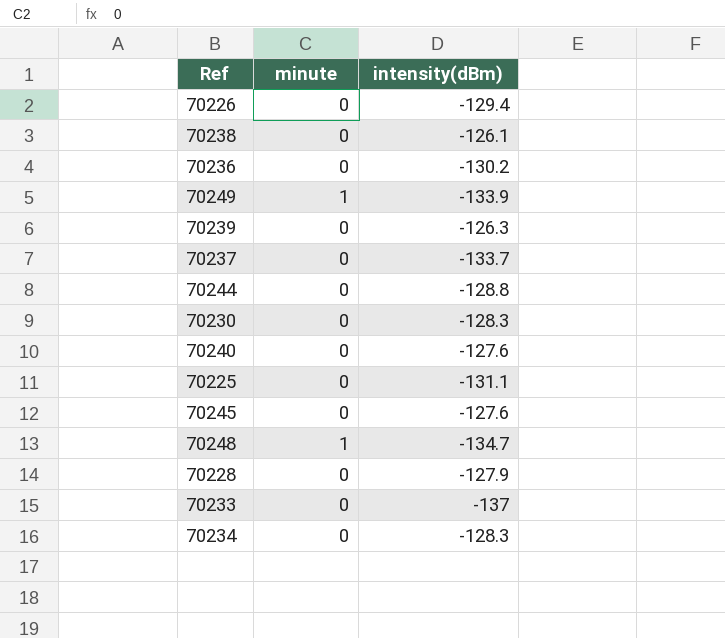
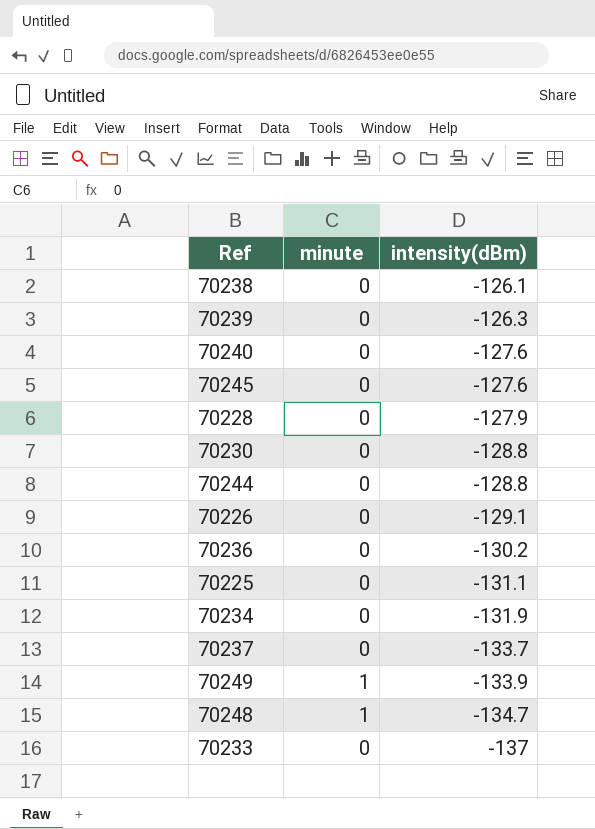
row order: none -> intensity(dBm) descending
70230 | intensity(dBm): -128.3 -> -128.8
70226 | intensity(dBm): -129.4 -> -129.1
70234 | intensity(dBm): -128.3 -> -131.9

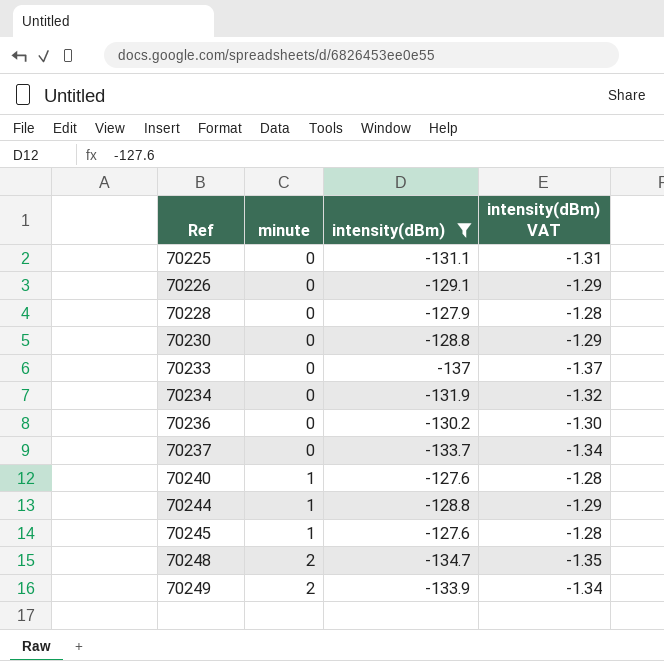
filter: none -> intensity(dBm) <= -127.6
row order: intensity(dBm) descending -> Ref ascending
column intensity(dBm) VAT | formula: none -> [intensity(dBm)] * 0.01
70240 | minute: 0 -> 1
70244 | minute: 0 -> 1
70245 | minute: 0 -> 1
70248 | minute: 1 -> 2
70249 | minute: 1 -> 2

